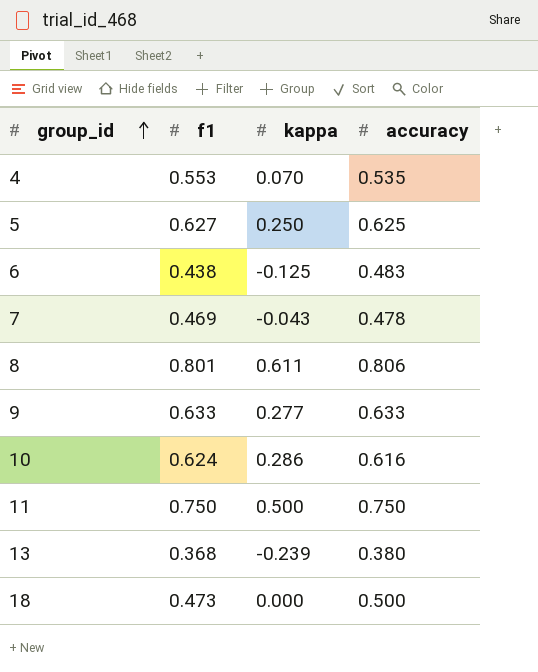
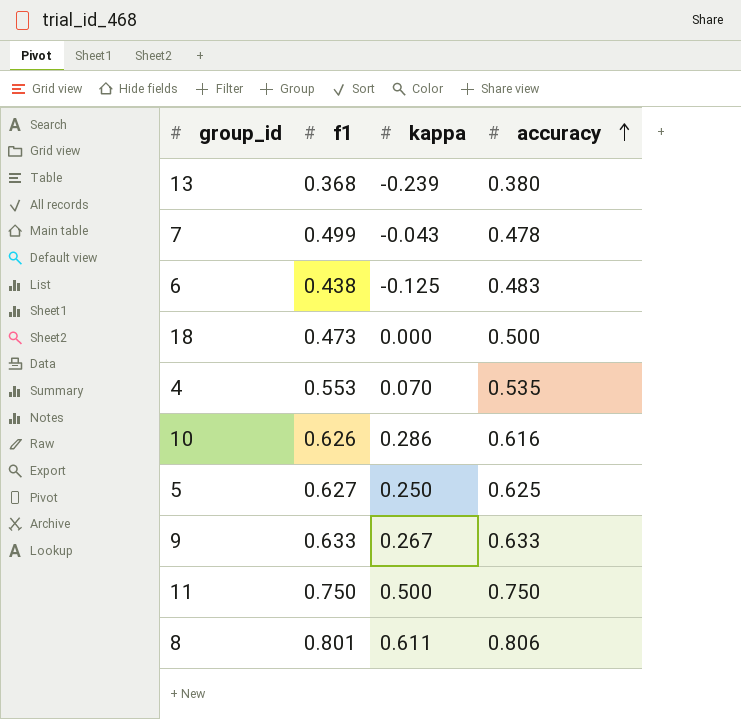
row order: group_id ascending -> accuracy ascending
7 | f1: 0.469 -> 0.499
10 | f1: 0.624 -> 0.626
9 | kappa: 0.277 -> 0.267

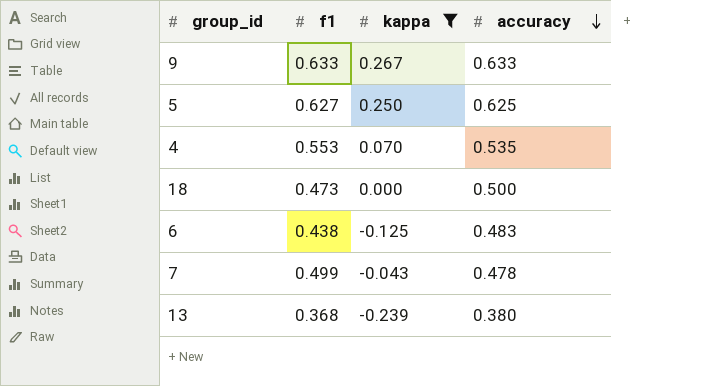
filter: none -> kappa <= 0.267
row order: accuracy ascending -> accuracy descending

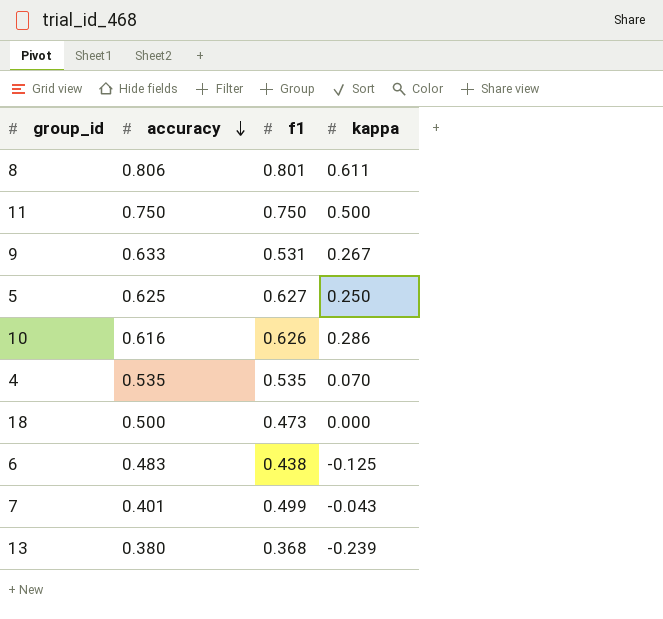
filter: kappa <= 0.267 -> none
column accuracy | position: 4 -> 2
9 | f1: 0.633 -> 0.531
4 | f1: 0.553 -> 0.535
7 | accuracy: 0.478 -> 0.401

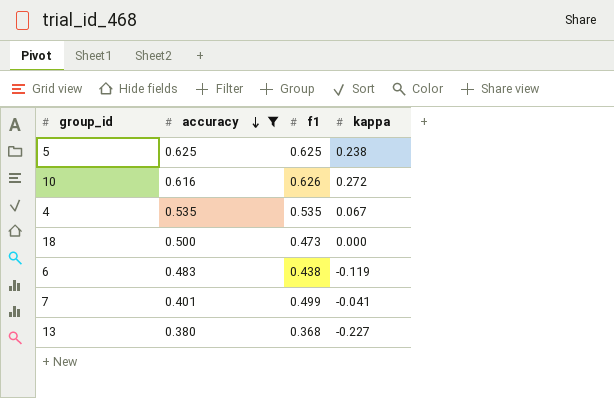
filter: none -> accuracy <= 0.625
5 | f1: 0.627 -> 0.625
5 | kappa: 0.250 -> 0.238
10 | kappa: 0.286 -> 0.272
4 | kappa: 0.070 -> 0.067
6 | kappa: -0.125 -> -0.119
7 | kappa: -0.043 -> -0.041
13 | kappa: -0.239 -> -0.227

